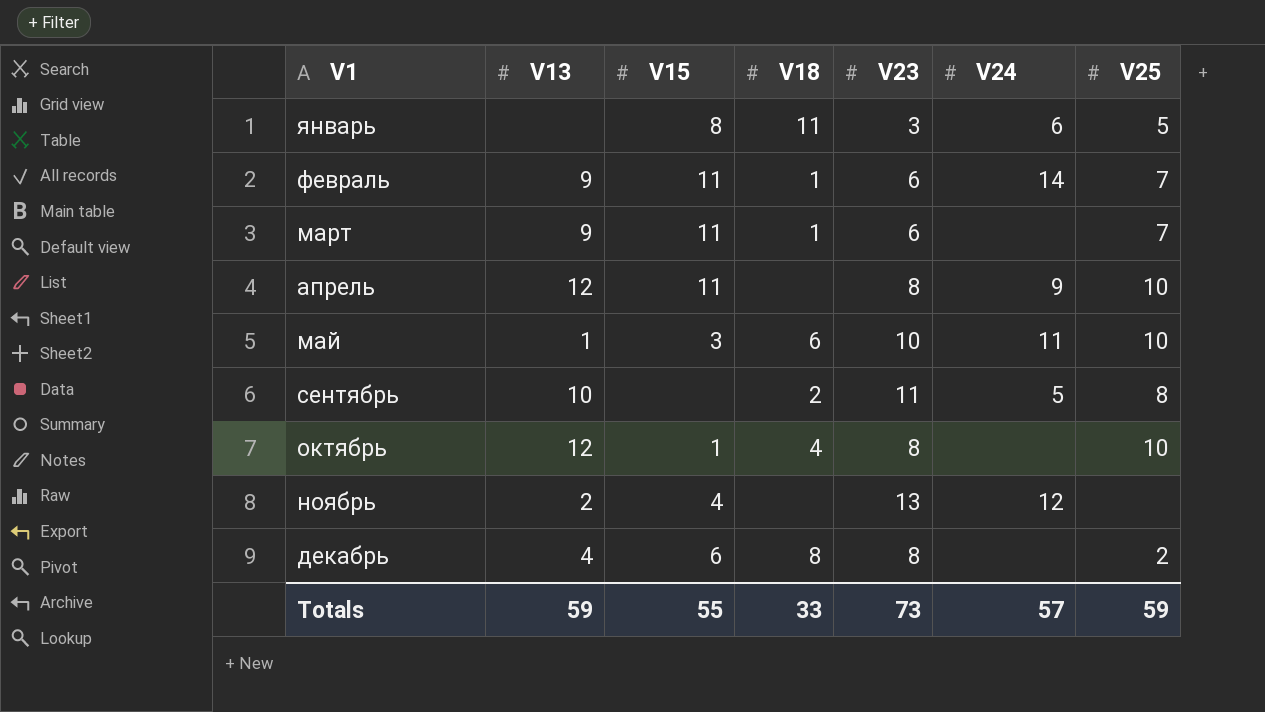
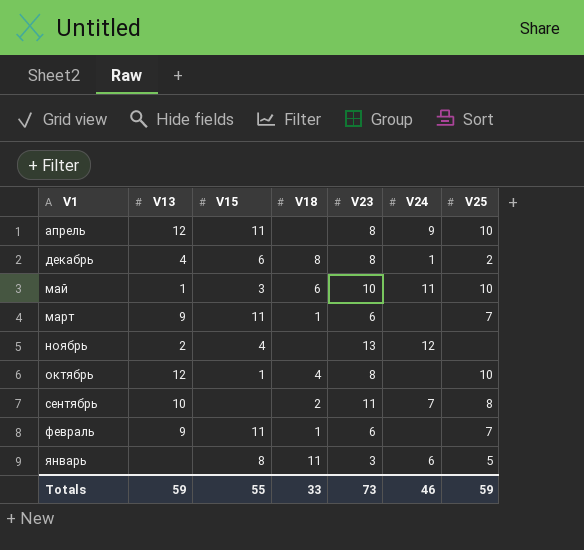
row order: none -> V1 ascending
декабрь | V24: none -> 1
сентябрь | V24: 5 -> 7
февраль | V24: 14 -> none
Totals | V24: 57 -> 46

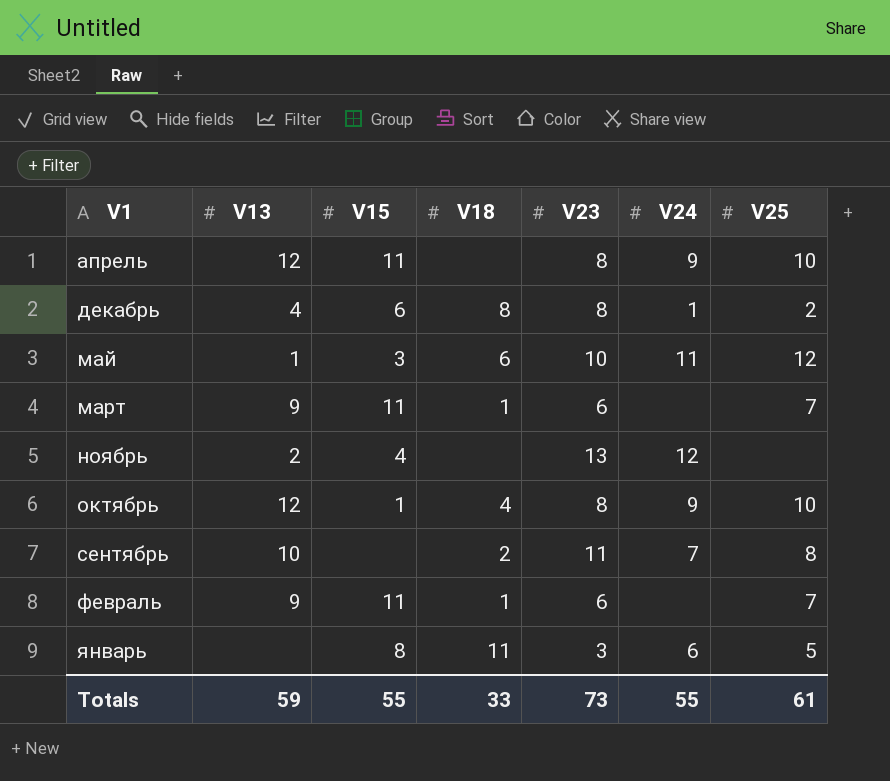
май | V25: 10 -> 12
октябрь | V24: none -> 9
Totals | V24: 46 -> 55
Totals | V25: 59 -> 61

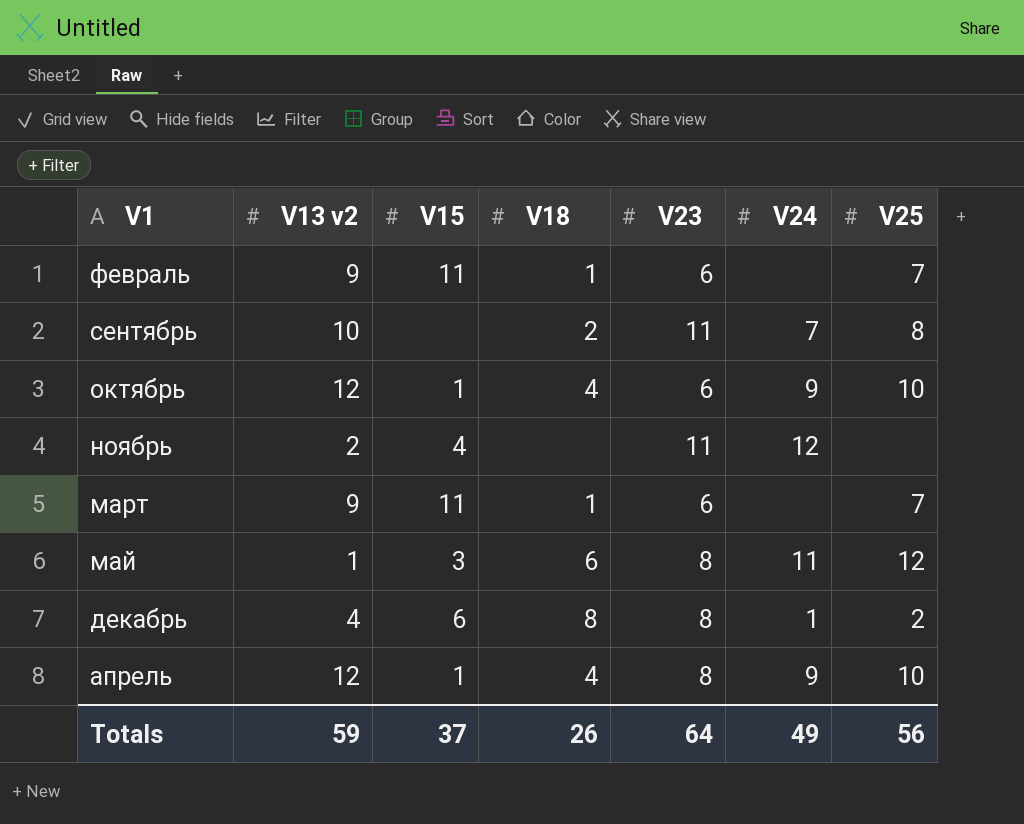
row order: V1 ascending -> V1 descending
column name: V13 -> V13 v2
row январь: none | 8 | 11 | 3 | 6 | 5 -> none
октябрь | V23: 8 -> 6
ноябрь | V23: 13 -> 11
май | V23: 10 -> 8
апрель | V15: 11 -> 1
апрель | V18: none -> 4
Totals | V15: 55 -> 37
Totals | V18: 33 -> 26
Totals | V23: 73 -> 64
Totals | V24: 55 -> 49
Totals | V25: 61 -> 56

